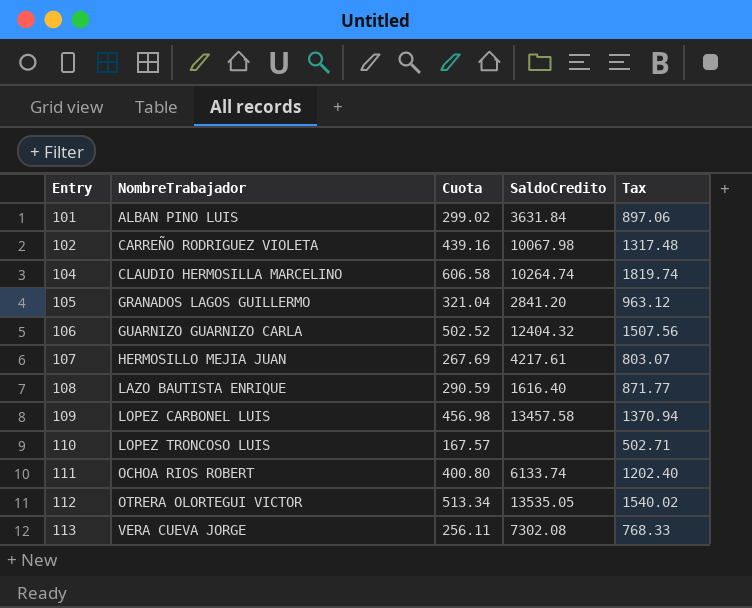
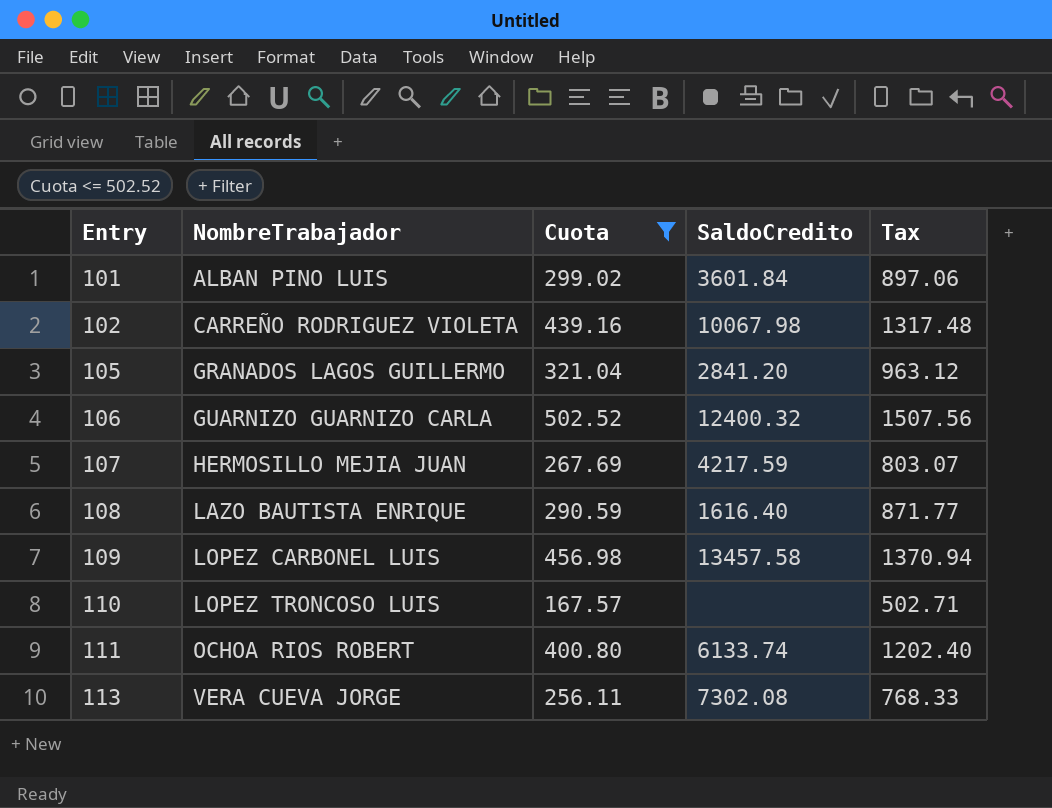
filter: none -> Cuota <= 502.52
101 | SaldoCredito: 3631.84 -> 3601.84
106 | SaldoCredito: 12404.32 -> 12400.32
107 | SaldoCredito: 4217.61 -> 4217.59

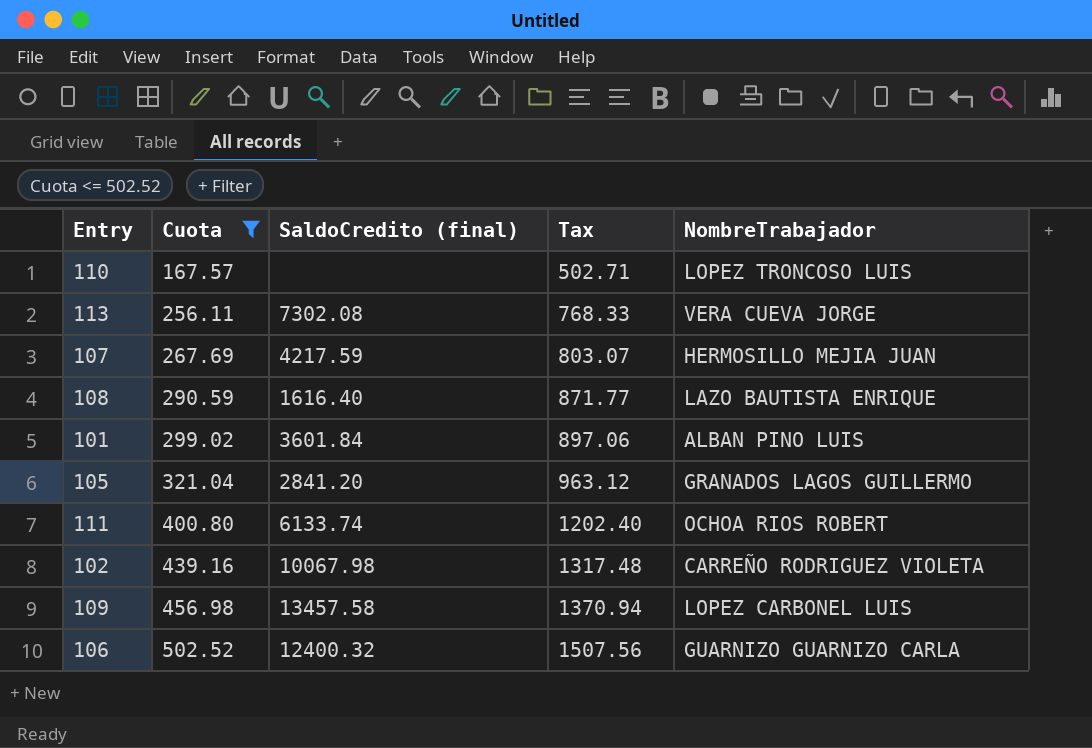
row order: Entry ascending -> Cuota ascending
column name: SaldoCredito -> SaldoCredito (final)
column NombreTrabajador | position: 2 -> 5

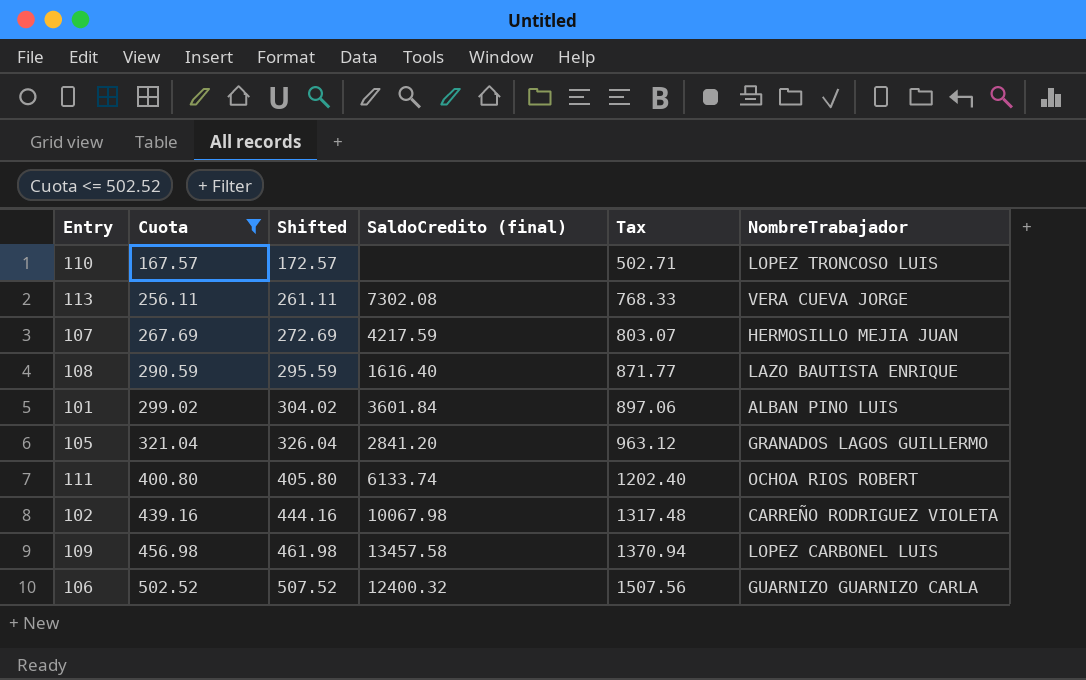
column Shifted | formula: none -> [Cuota] + 5

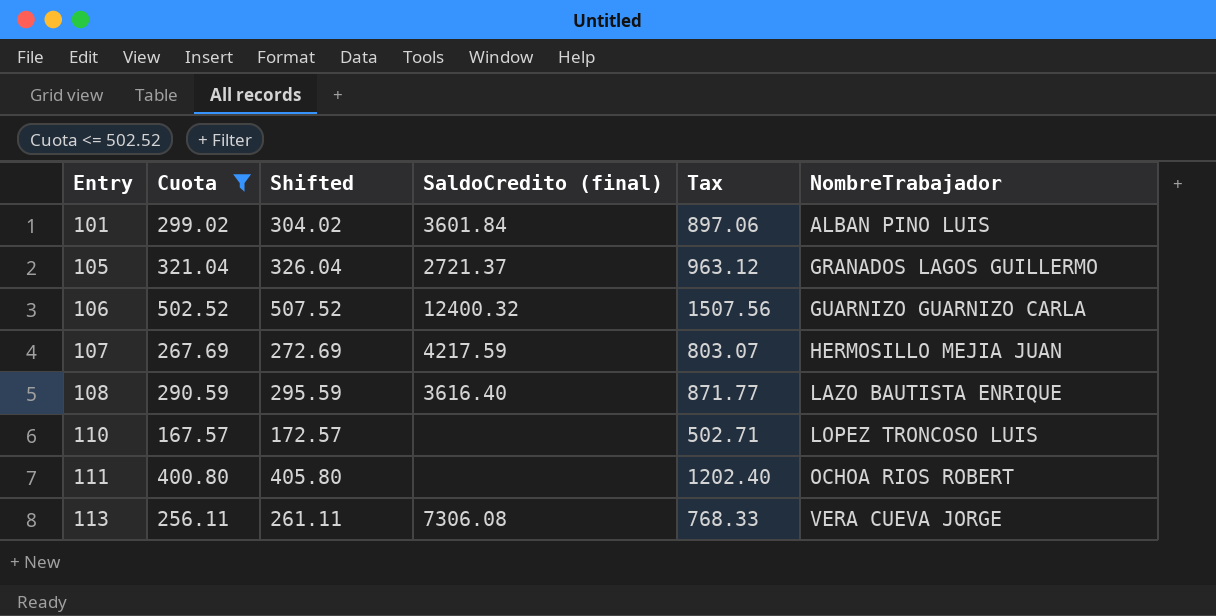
row order: Cuota ascending -> Entry ascending
row 102: 439.16 | 444.16 | 10067.98 | 1317.48 | CARREÑO RODRIGUEZ VIOLETA -> none
row 109: 456.98 | 461.98 | 13457.58 | 1370.94 | LOPEZ CARBONEL LUIS -> none
105 | SaldoCredito (final): 2841.20 -> 2721.37
108 | SaldoCredito (final): 1616.40 -> 3616.40
111 | SaldoCredito (final): 6133.74 -> none
113 | SaldoCredito (final): 7302.08 -> 7306.08

